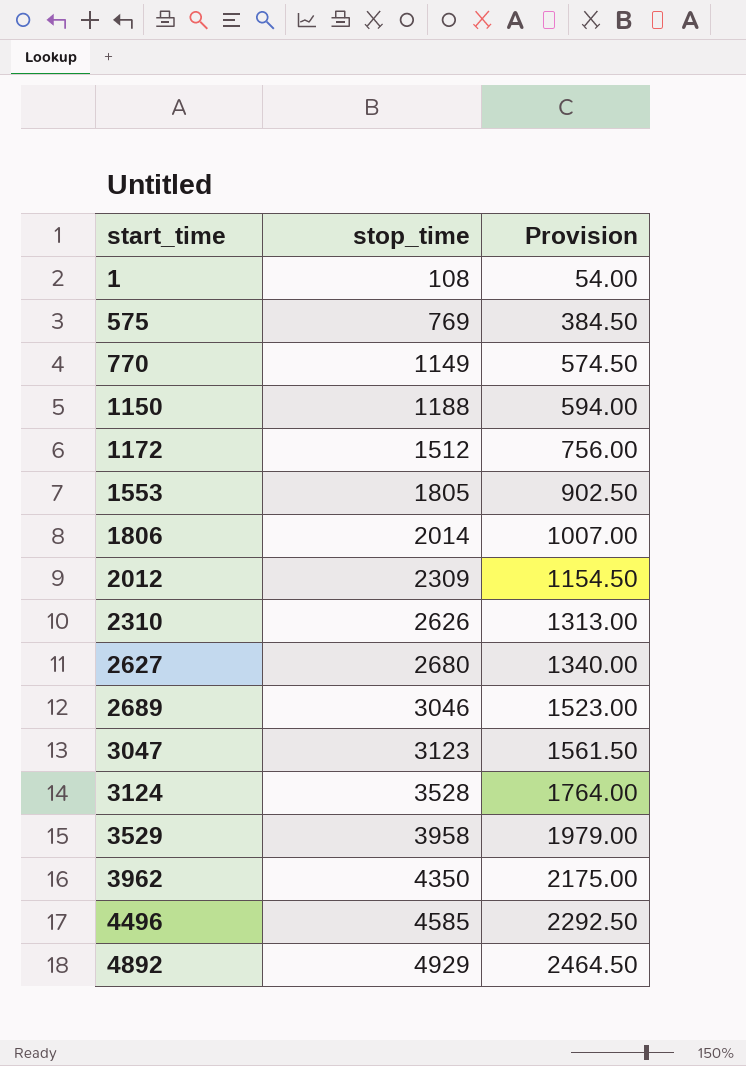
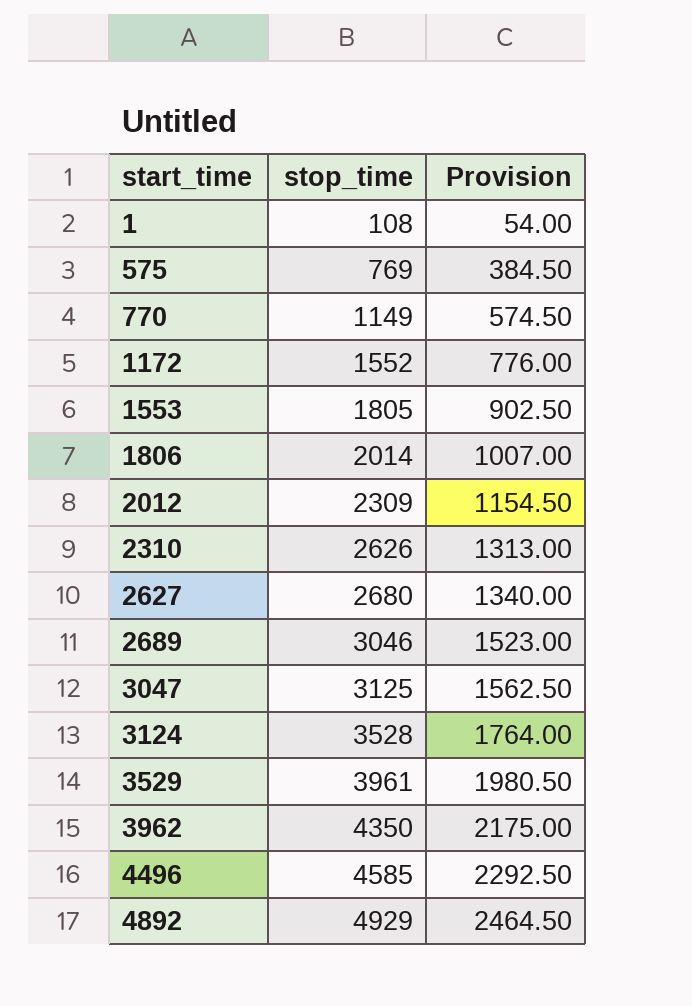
row 1150: 1188 | 594.00 -> none
1172 | stop_time: 1512 -> 1552
1172 | Provision: 756.00 -> 776.00
3047 | stop_time: 3123 -> 3125
3047 | Provision: 1561.50 -> 1562.50
3529 | stop_time: 3958 -> 3961
3529 | Provision: 1979.00 -> 1980.50

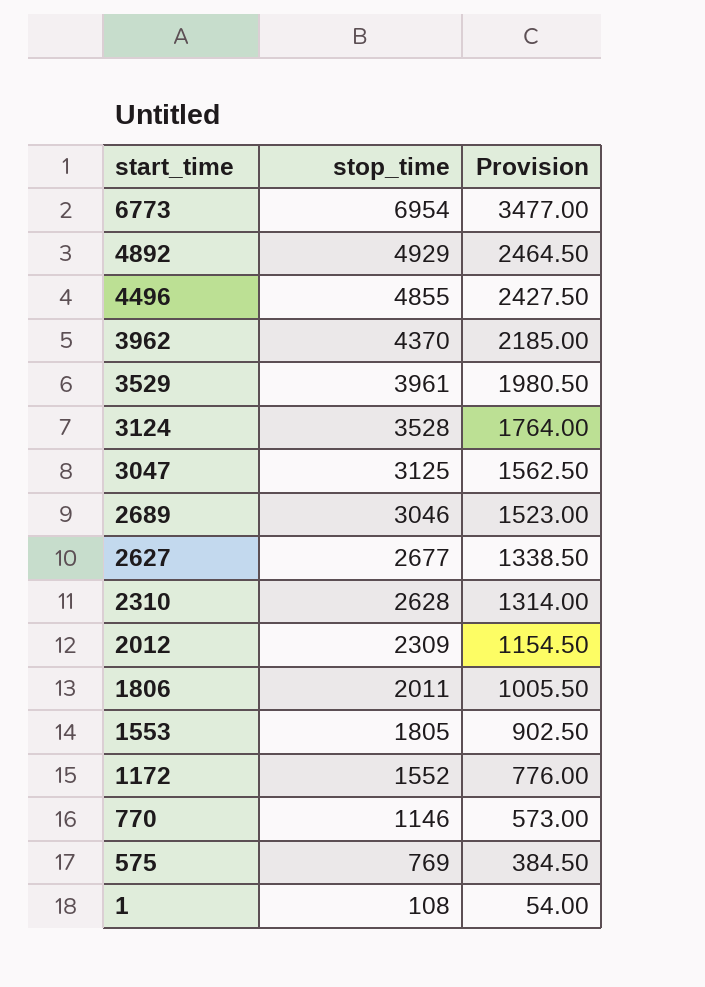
row order: start_time ascending -> start_time descending
row 6773: none -> 6954 | 3477.00
4496 | stop_time: 4585 -> 4855
4496 | Provision: 2292.50 -> 2427.50
3962 | stop_time: 4350 -> 4370
3962 | Provision: 2175.00 -> 2185.00
2627 | stop_time: 2680 -> 2677
2627 | Provision: 1340.00 -> 1338.50
2310 | stop_time: 2626 -> 2628
2310 | Provision: 1313.00 -> 1314.00
1806 | stop_time: 2014 -> 2011
1806 | Provision: 1007.00 -> 1005.50
770 | stop_time: 1149 -> 1146
770 | Provision: 574.50 -> 573.00

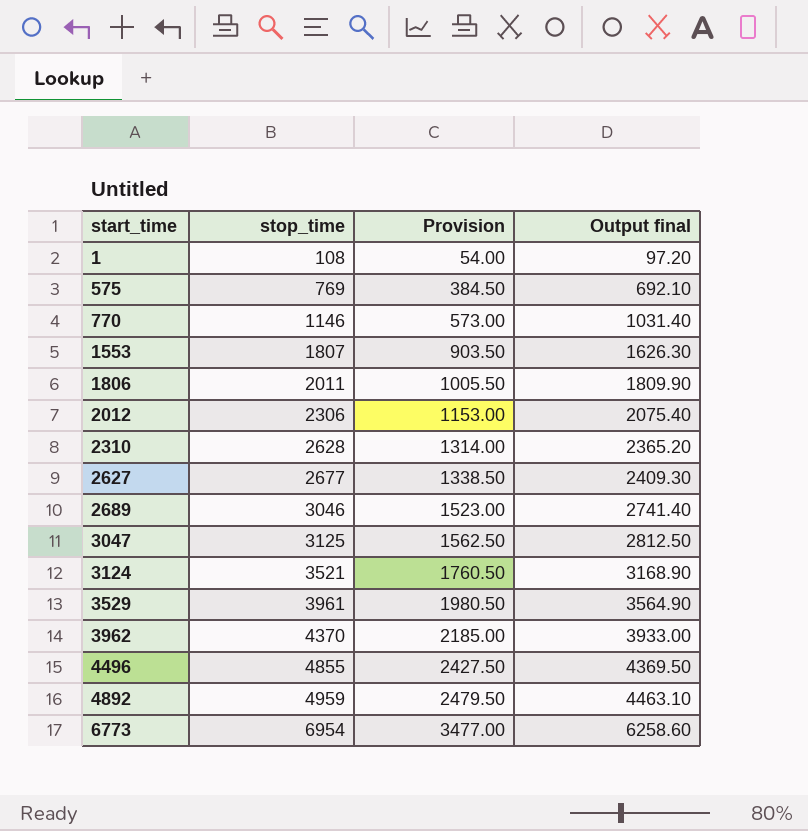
row order: start_time descending -> start_time ascending
column Output final | formula: none -> [stop_time] * 0.9
row 1172: 1552 | 776.00 -> none
1553 | stop_time: 1805 -> 1807
1553 | Provision: 902.50 -> 903.50
2012 | stop_time: 2309 -> 2306
2012 | Provision: 1154.50 -> 1153.00
3124 | stop_time: 3528 -> 3521
3124 | Provision: 1764.00 -> 1760.50
4892 | stop_time: 4929 -> 4959
4892 | Provision: 2464.50 -> 2479.50

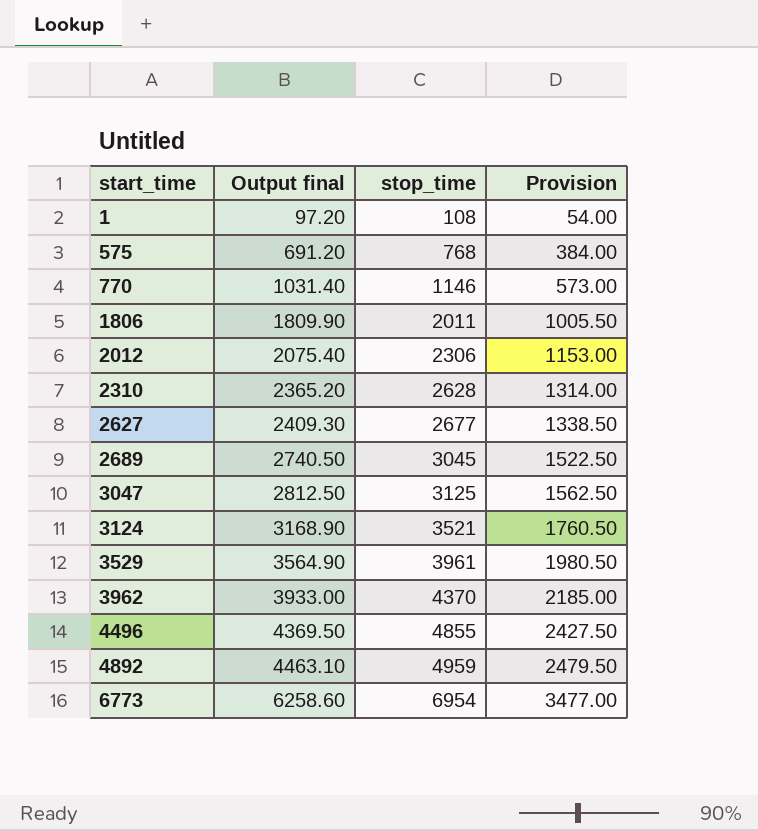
column Output final | position: 4 -> 2
row 1553: 1807 | 903.50 | 1626.30 -> none
575 | Output final: 692.10 -> 691.20
575 | stop_time: 769 -> 768
575 | Provision: 384.50 -> 384.00
2689 | Output final: 2741.40 -> 2740.50
2689 | stop_time: 3046 -> 3045
2689 | Provision: 1523.00 -> 1522.50

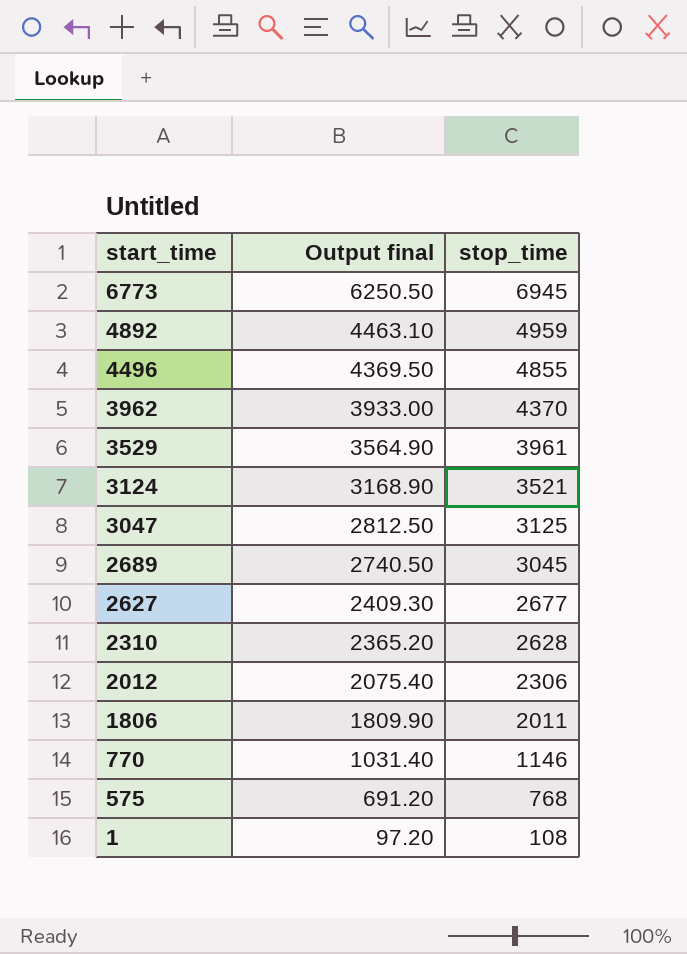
row order: start_time ascending -> start_time descending
column Provision | formula: [stop_time] * 0.5 -> none
6773 | Output final: 6258.60 -> 6250.50
6773 | stop_time: 6954 -> 6945

